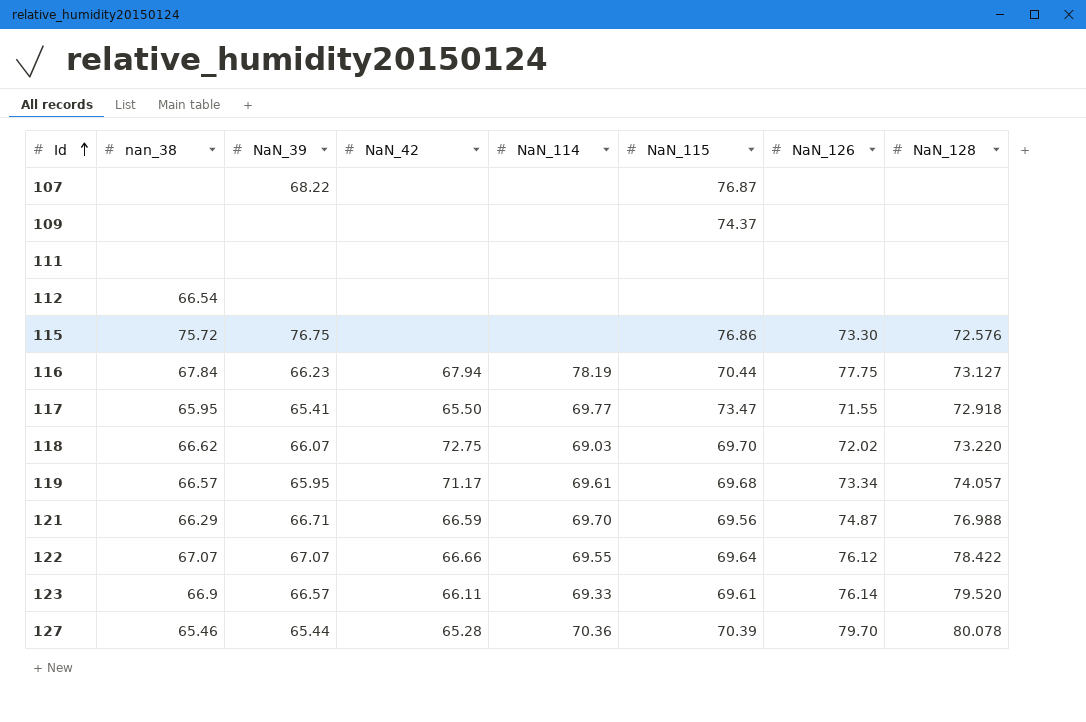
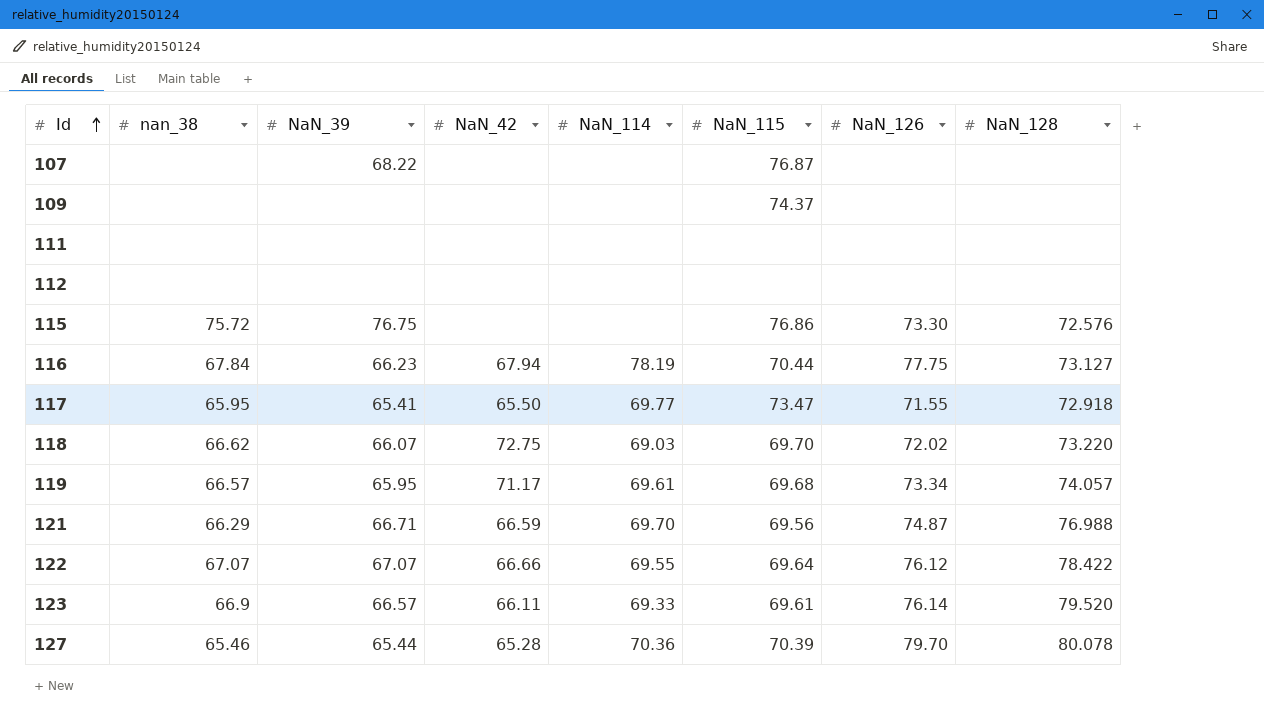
112 | nan_38: 66.54 -> none

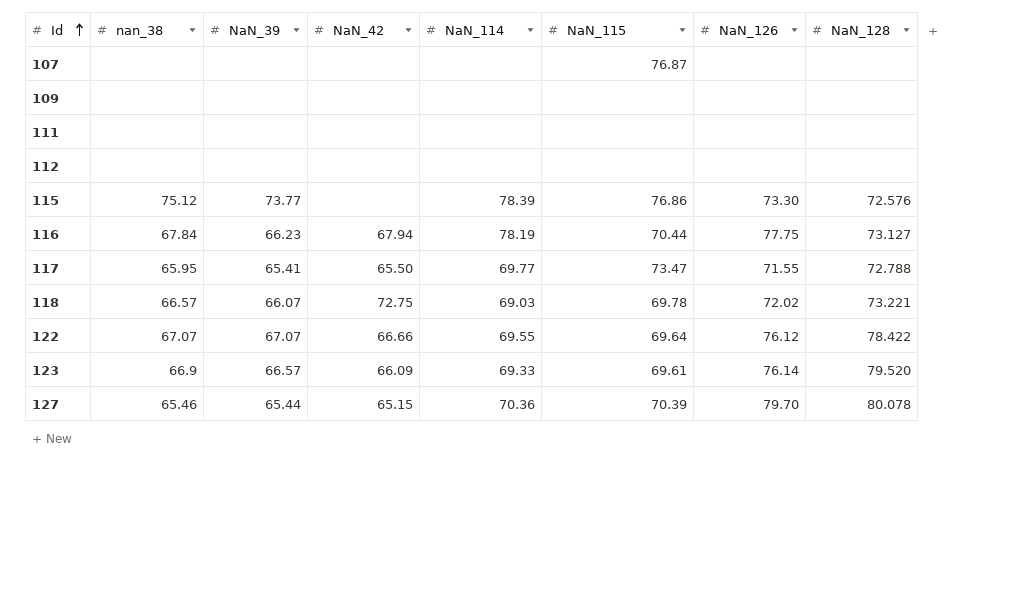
row 119: 66.57 | 65.95 | 71.17 | 69.61 | 69.68 | 73.34 | 74.057 -> none
row 121: 66.29 | 66.71 | 66.59 | 69.70 | 69.56 | 74.87 | 76.988 -> none
107 | NaN_39: 68.22 -> none
109 | NaN_115: 74.37 -> none
115 | nan_38: 75.72 -> 75.12
115 | NaN_39: 76.75 -> 73.77
115 | NaN_114: none -> 78.39
117 | NaN_128: 72.918 -> 72.788
118 | nan_38: 66.62 -> 66.57
118 | NaN_115: 69.70 -> 69.78
118 | NaN_128: 73.220 -> 73.221
123 | NaN_42: 66.11 -> 66.09
127 | NaN_42: 65.28 -> 65.15

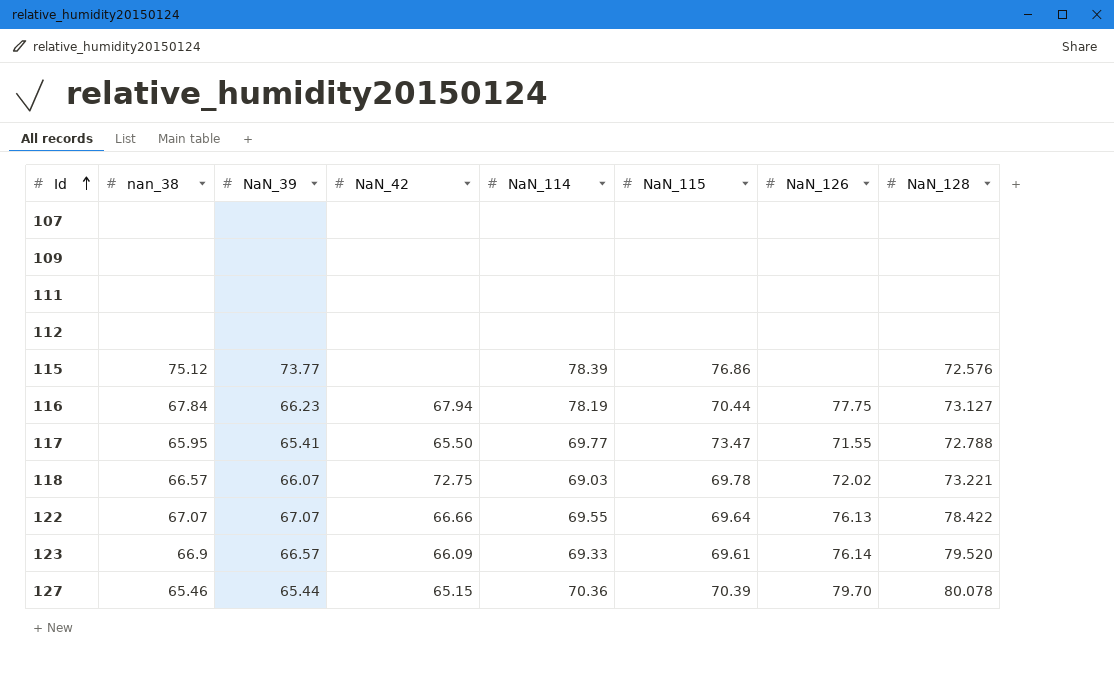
107 | NaN_115: 76.87 -> none
115 | NaN_126: 73.30 -> none
122 | NaN_126: 76.12 -> 76.13

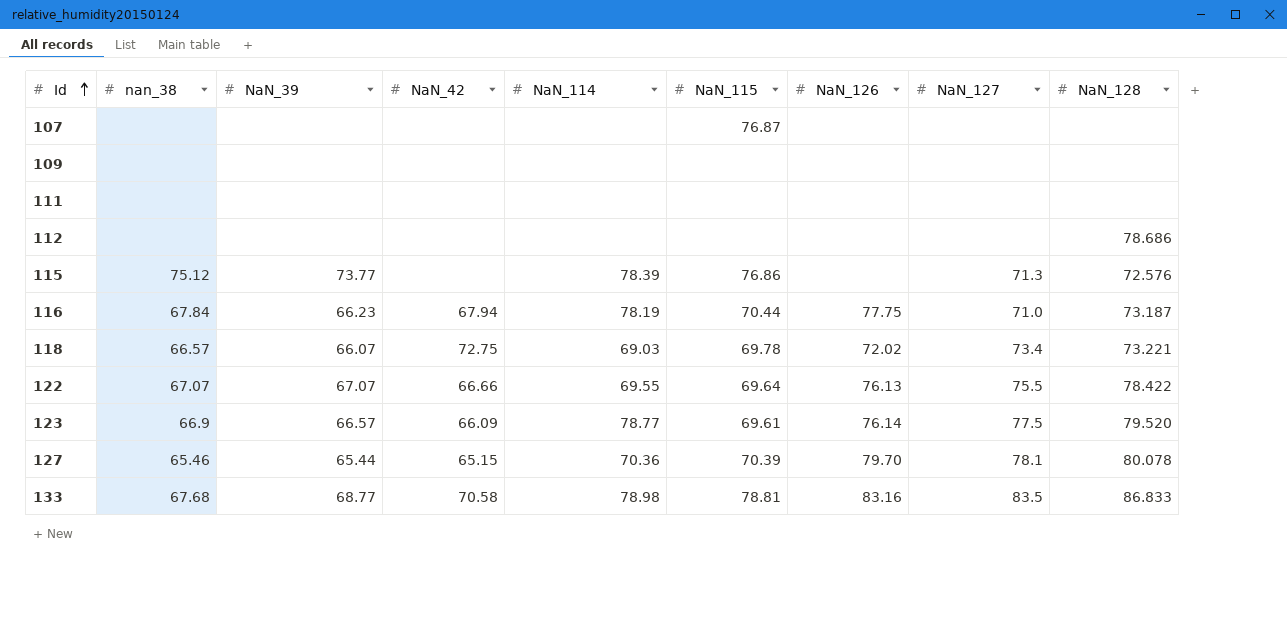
column NaN_127 | position: none -> 8
row 117: 65.95 | 65.41 | 65.50 | 69.77 | 73.47 | 71.55 | 72.788 -> none
107 | NaN_115: none -> 76.87
112 | NaN_128: none -> 78.686
116 | NaN_128: 73.127 -> 73.187
123 | NaN_114: 69.33 -> 78.77
row 133: none -> 67.68 | 68.77 | 70.58 | 78.98 | 78.81 | 83.16 | 83.5 | 86.833

